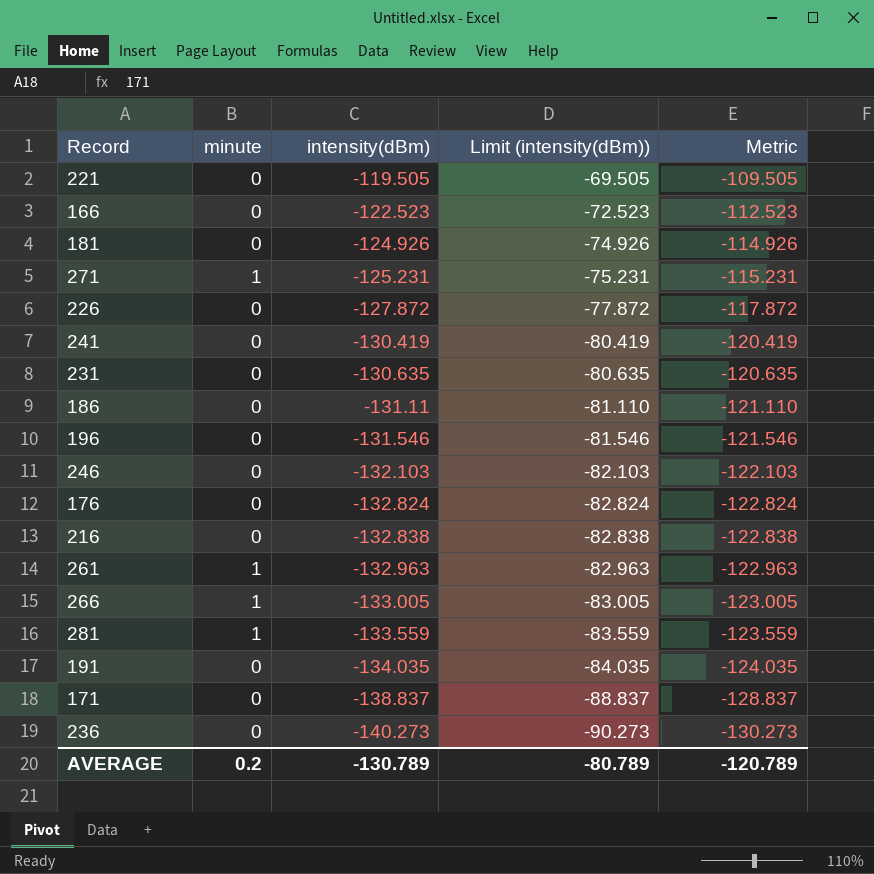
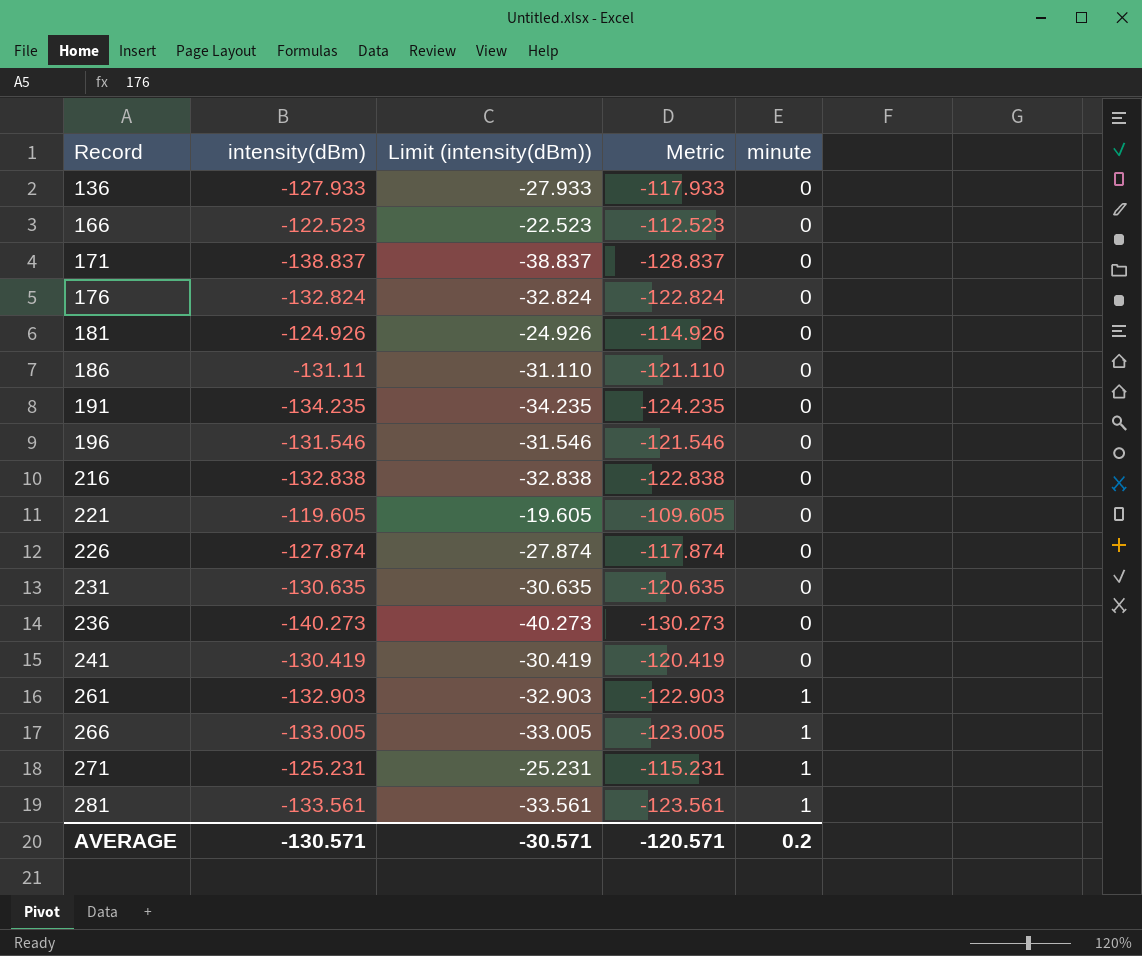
row order: intensity(dBm) descending -> Record ascending
column Limit (intensity(dBm)) | formula: [intensity(dBm)] + 50 -> [intensity(dBm)] + 100
column minute | position: 2 -> 5
row 246: 0 | -132.103 | -82.103 | -122.103 -> none
row 136: none -> -127.933 | -27.933 | -117.933 | 0
191 | intensity(dBm): -134.035 -> -134.235
191 | Metric: -124.035 -> -124.235
221 | intensity(dBm): -119.505 -> -119.605
221 | Metric: -109.505 -> -109.605
226 | intensity(dBm): -127.872 -> -127.874
226 | Metric: -117.872 -> -117.874
261 | intensity(dBm): -132.963 -> -132.903
261 | Metric: -122.963 -> -122.903
281 | intensity(dBm): -133.559 -> -133.561
281 | Metric: -123.559 -> -123.561
AVERAGE | intensity(dBm): -130.789 -> -130.571
AVERAGE | Limit (intensity(dBm)): -80.789 -> -30.571
AVERAGE | Metric: -120.789 -> -120.571

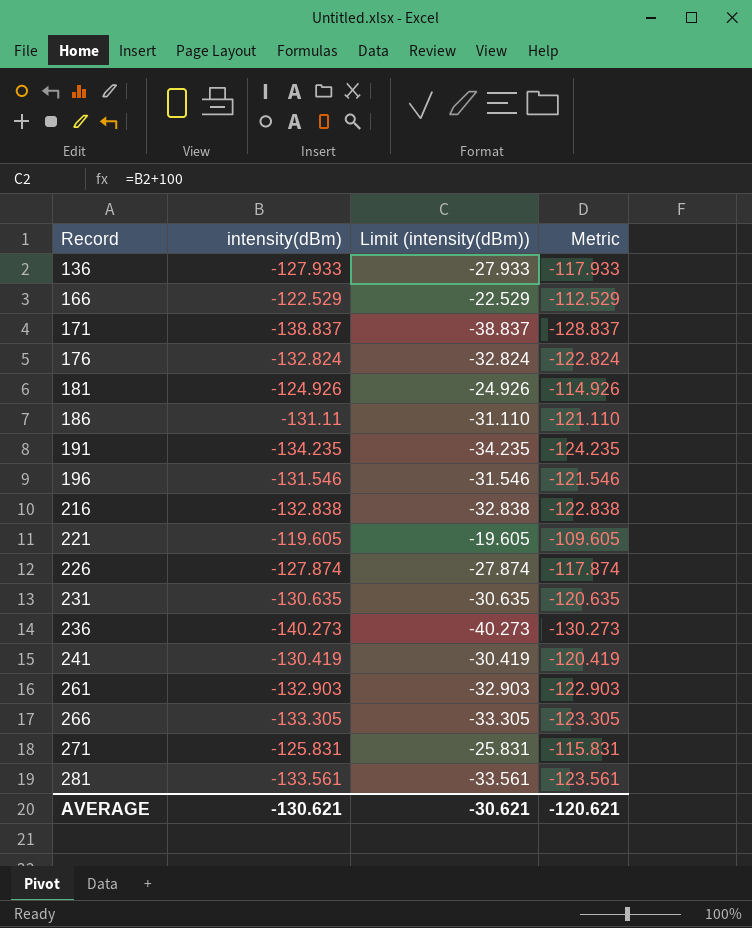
column minute | position: 5 -> none
166 | intensity(dBm): -122.523 -> -122.529
166 | Limit (intensity(dBm)): -22.523 -> -22.529
166 | Metric: -112.523 -> -112.529
266 | intensity(dBm): -133.005 -> -133.305
266 | Limit (intensity(dBm)): -33.005 -> -33.305
266 | Metric: -123.005 -> -123.305
271 | intensity(dBm): -125.231 -> -125.831
271 | Limit (intensity(dBm)): -25.231 -> -25.831
271 | Metric: -115.231 -> -115.831
AVERAGE | intensity(dBm): -130.571 -> -130.621
AVERAGE | Limit (intensity(dBm)): -30.571 -> -30.621
AVERAGE | Metric: -120.571 -> -120.621

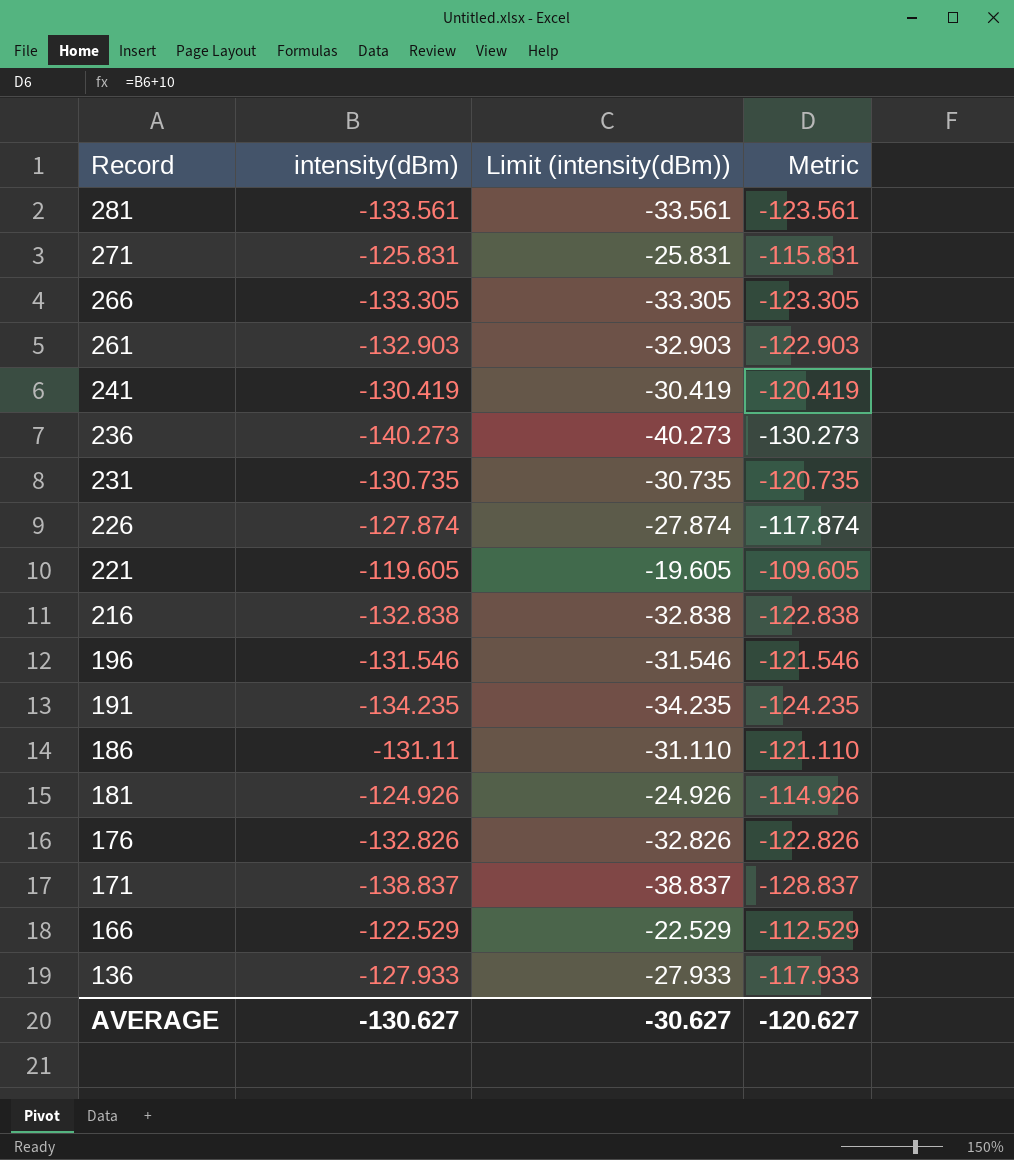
row order: Record ascending -> Record descending
231 | intensity(dBm): -130.635 -> -130.735
231 | Limit (intensity(dBm)): -30.635 -> -30.735
231 | Metric: -120.635 -> -120.735
176 | intensity(dBm): -132.824 -> -132.826
176 | Limit (intensity(dBm)): -32.824 -> -32.826
176 | Metric: -122.824 -> -122.826
AVERAGE | intensity(dBm): -130.621 -> -130.627
AVERAGE | Limit (intensity(dBm)): -30.621 -> -30.627
AVERAGE | Metric: -120.621 -> -120.627

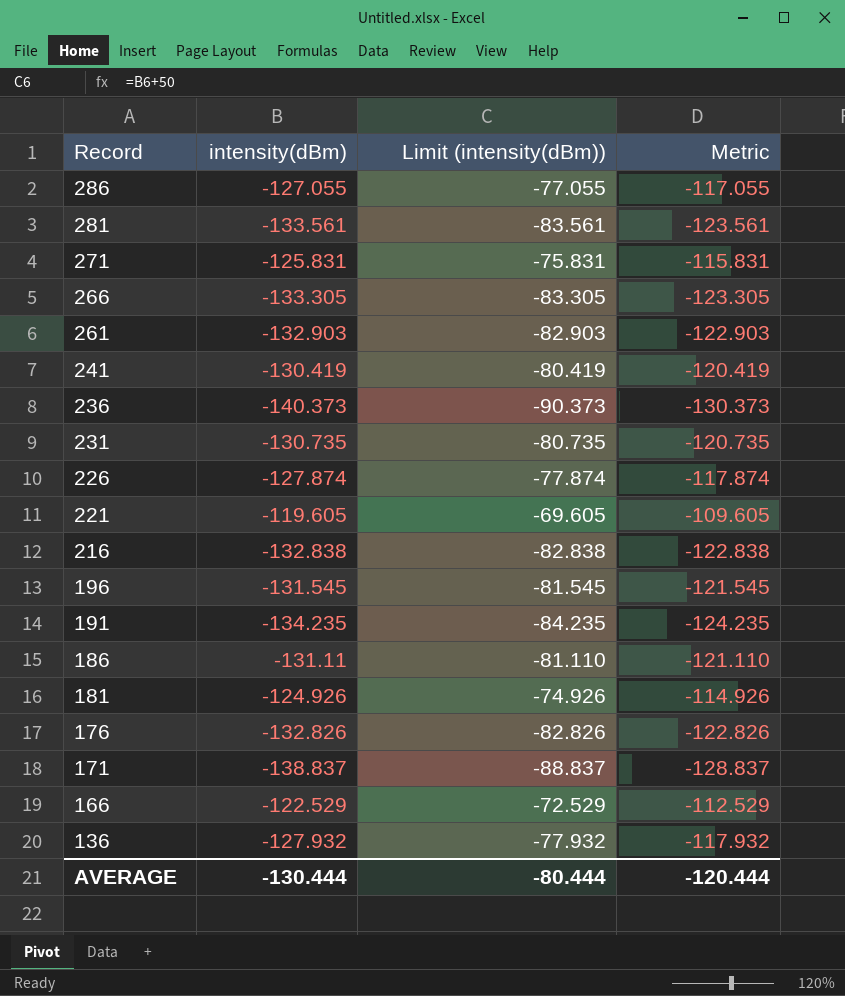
column Limit (intensity(dBm)) | formula: [intensity(dBm)] + 100 -> [intensity(dBm)] + 50
row 286: none -> -127.055 | -77.055 | -117.055
236 | intensity(dBm): -140.273 -> -140.373
236 | Metric: -130.273 -> -130.373
196 | intensity(dBm): -131.546 -> -131.545
196 | Metric: -121.546 -> -121.545
136 | intensity(dBm): -127.933 -> -127.932
136 | Metric: -117.933 -> -117.932
AVERAGE | intensity(dBm): -130.627 -> -130.444
AVERAGE | Limit (intensity(dBm)): -30.627 -> -80.444
AVERAGE | Metric: -120.627 -> -120.444

